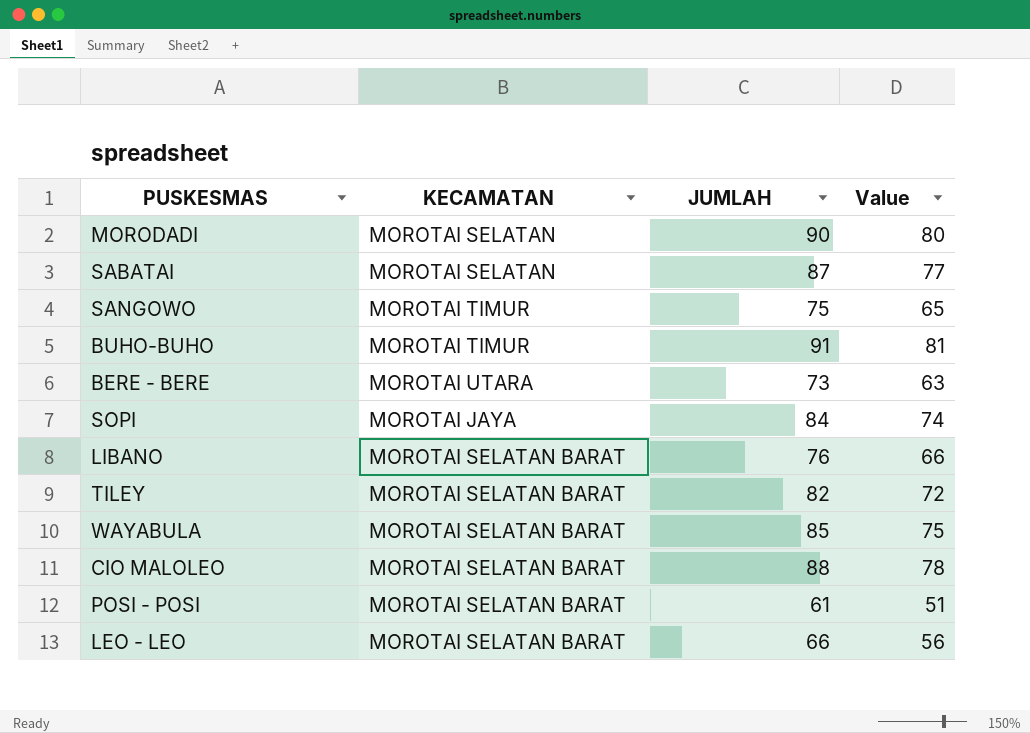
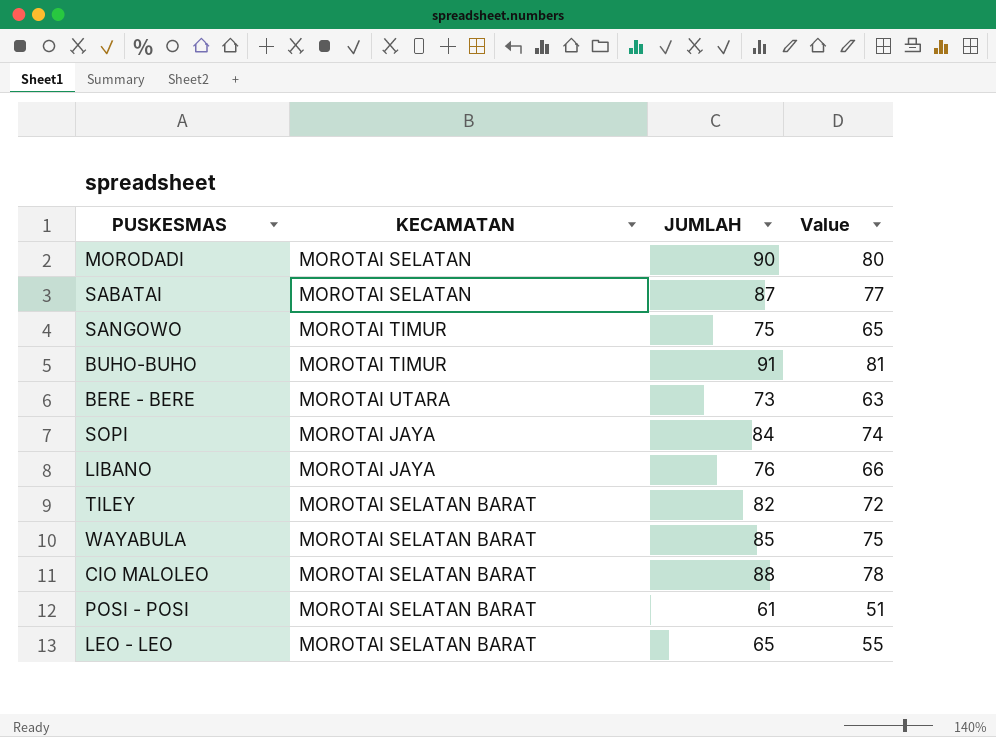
LIBANO | KECAMATAN: MOROTAI SELATAN BARAT -> MOROTAI JAYA
LEO - LEO | JUMLAH: 66 -> 65
LEO - LEO | Value: 56 -> 55

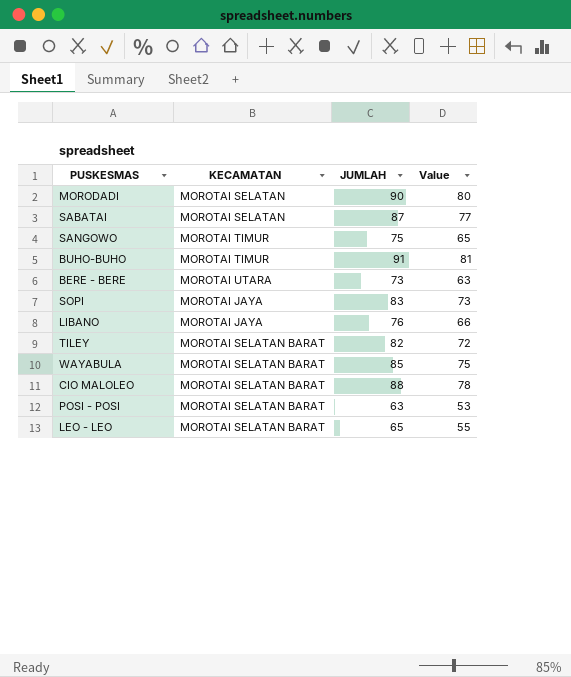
SOPI | JUMLAH: 84 -> 83
SOPI | Value: 74 -> 73
POSI - POSI | JUMLAH: 61 -> 63
POSI - POSI | Value: 51 -> 53

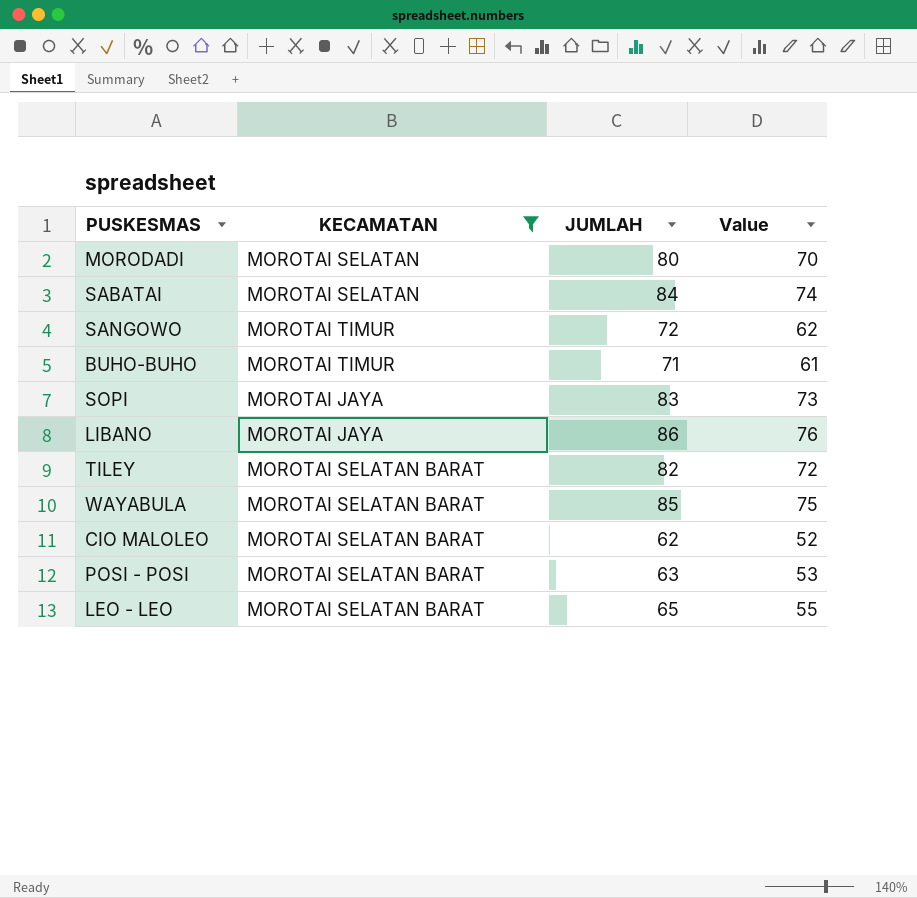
filter: none -> KECAMATAN != MOROTAI UTARA
MORODADI | JUMLAH: 90 -> 80
MORODADI | Value: 80 -> 70
SABATAI | JUMLAH: 87 -> 84
SABATAI | Value: 77 -> 74
SANGOWO | JUMLAH: 75 -> 72
SANGOWO | Value: 65 -> 62
BUHO-BUHO | JUMLAH: 91 -> 71
BUHO-BUHO | Value: 81 -> 61
LIBANO | JUMLAH: 76 -> 86
LIBANO | Value: 66 -> 76
CIO MALOLEO | JUMLAH: 88 -> 62
CIO MALOLEO | Value: 78 -> 52

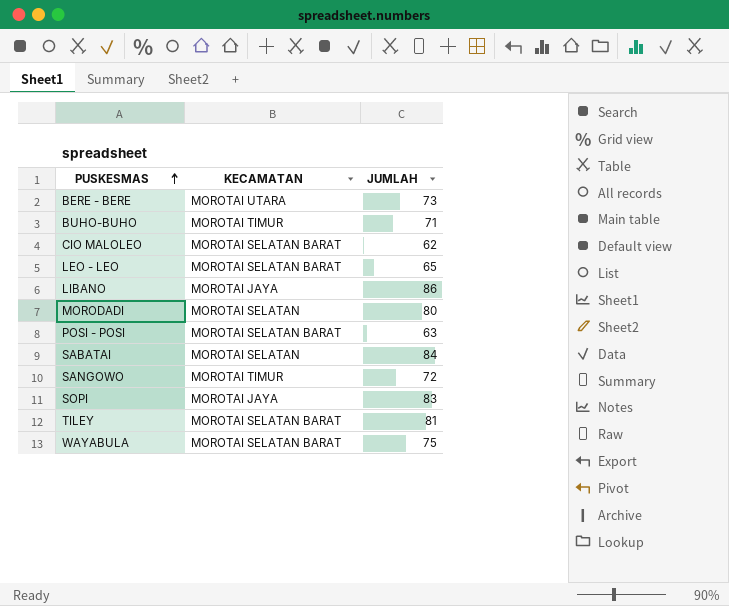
filter: KECAMATAN != MOROTAI UTARA -> none
row order: none -> PUSKESMAS ascending
column Value | formula: [JUMLAH] - 10 -> none
TILEY | JUMLAH: 82 -> 81
WAYABULA | JUMLAH: 85 -> 75

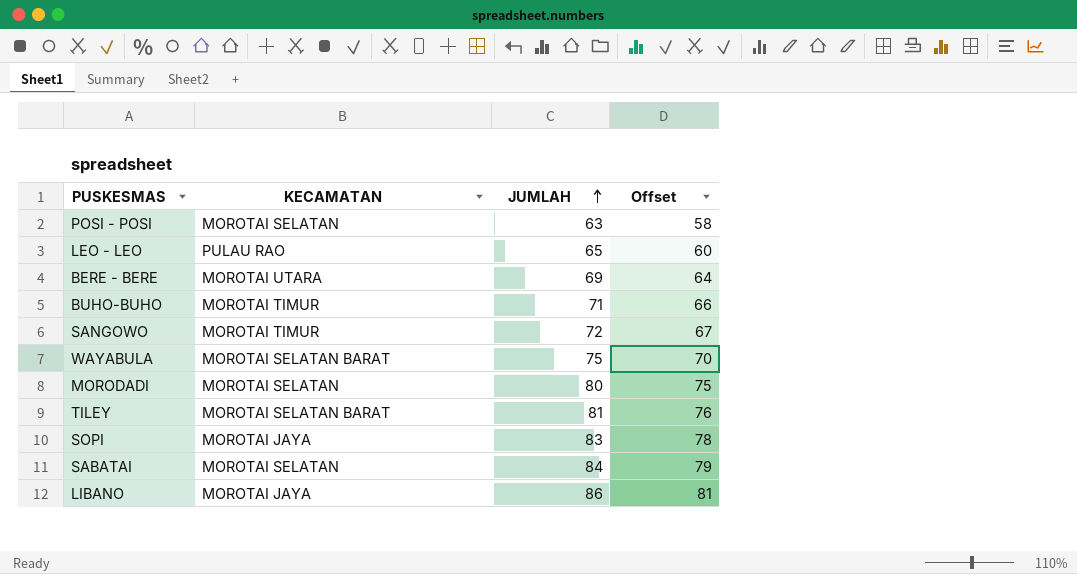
row order: PUSKESMAS ascending -> JUMLAH ascending
column Offset | formula: none -> [JUMLAH] - 5
row CIO MALOLEO: MOROTAI SELATAN BARAT | 62 -> none
POSI - POSI | KECAMATAN: MOROTAI SELATAN BARAT -> MOROTAI SELATAN
LEO - LEO | KECAMATAN: MOROTAI SELATAN BARAT -> PULAU RAO
BERE - BERE | JUMLAH: 73 -> 69

